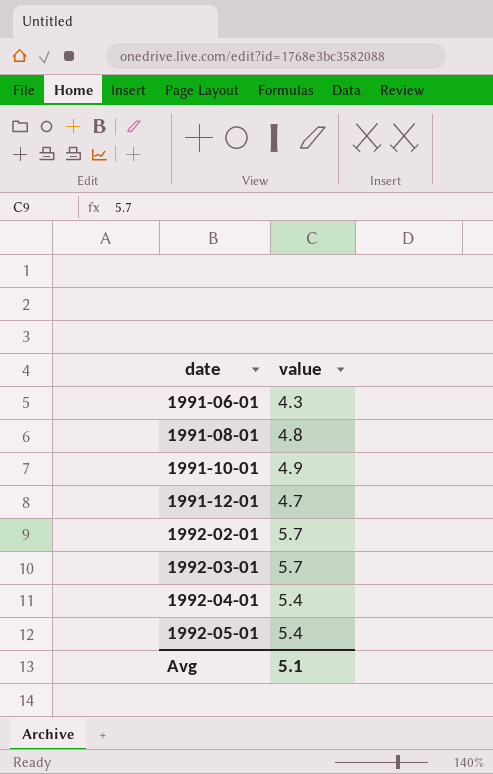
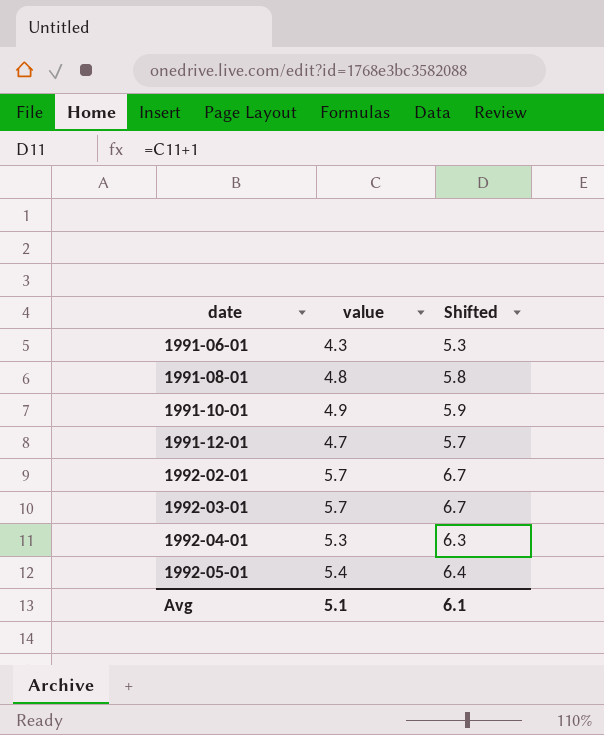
column Shifted | formula: none -> [value] + 1
1992-04-01 | value: 5.4 -> 5.3

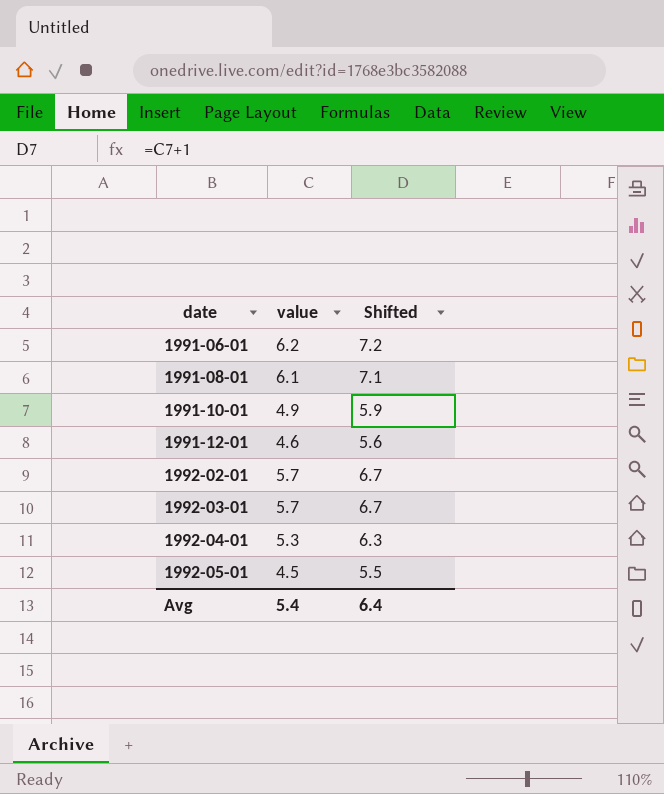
1991-06-01 | value: 4.3 -> 6.2
1991-06-01 | Shifted: 5.3 -> 7.2
1991-08-01 | value: 4.8 -> 6.1
1991-08-01 | Shifted: 5.8 -> 7.1
1991-12-01 | value: 4.7 -> 4.6
1991-12-01 | Shifted: 5.7 -> 5.6
1992-05-01 | value: 5.4 -> 4.5
1992-05-01 | Shifted: 6.4 -> 5.5
Avg | value: 5.1 -> 5.4
Avg | Shifted: 6.1 -> 6.4

